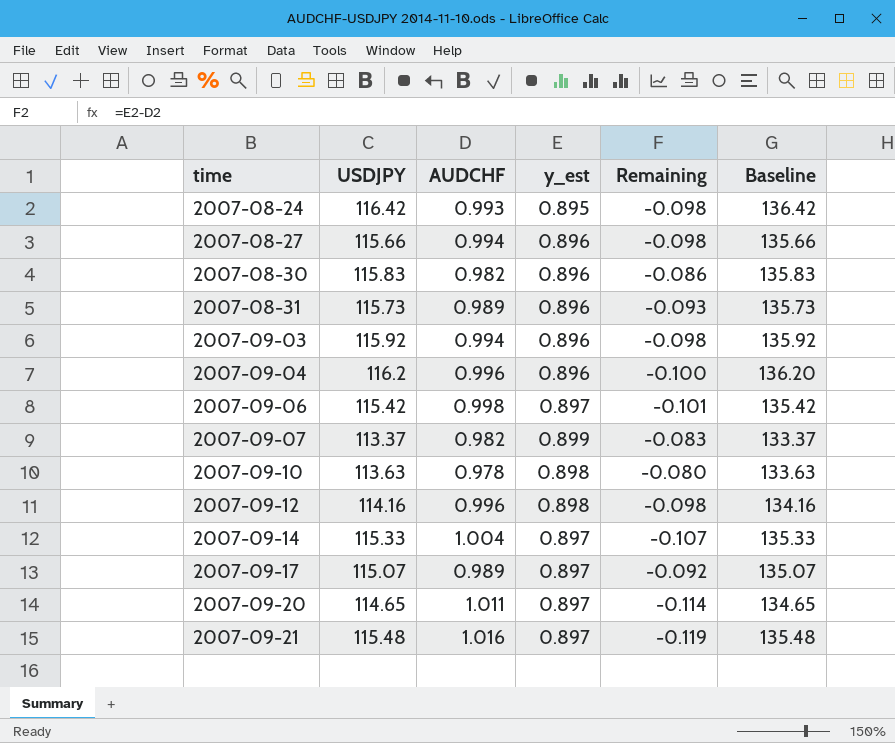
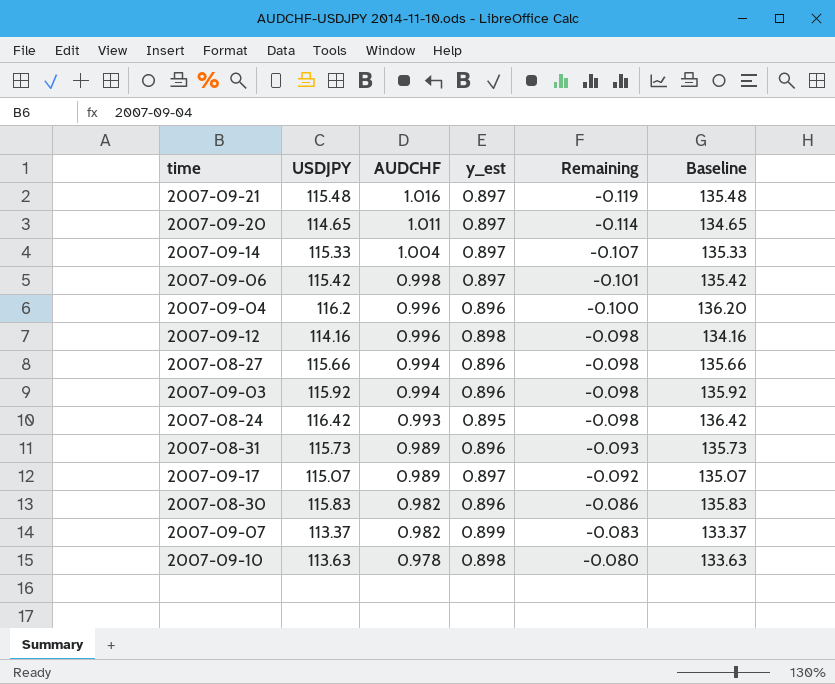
row order: time ascending -> AUDCHF descending

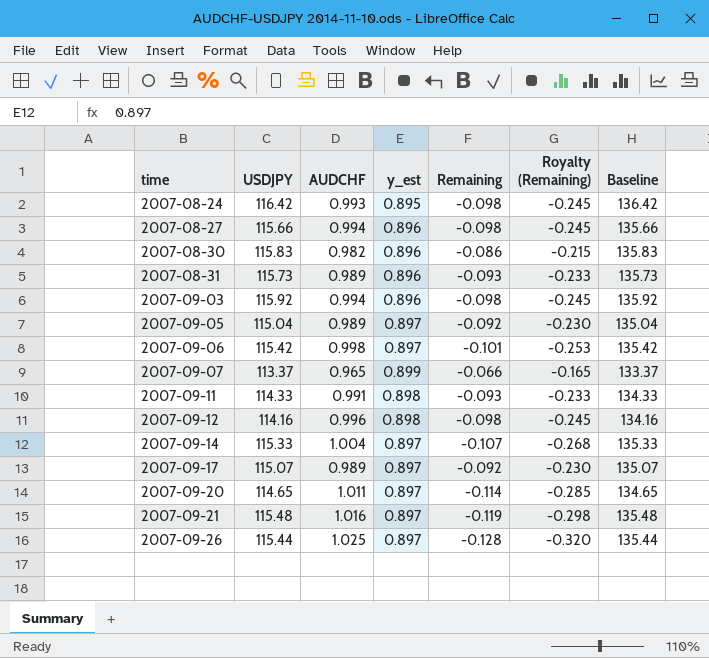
row order: AUDCHF descending -> time ascending
column Royalty (Remaining) | formula: none -> [Remaining] * 2.5
row 2007-09-04: 116.2 | 0.996 | 0.896 | -0.100 | 136.20 -> none
row 2007-09-10: 113.63 | 0.978 | 0.898 | -0.080 | 133.63 -> none
row 2007-09-05: none -> 115.04 | 0.989 | 0.897 | -0.092 | -0.230 | 135.04
2007-09-07 | AUDCHF: 0.982 -> 0.965
2007-09-07 | Remaining: -0.083 -> -0.066
row 2007-09-11: none -> 114.33 | 0.991 | 0.898 | -0.093 | -0.233 | 134.33
row 2007-09-26: none -> 115.44 | 1.025 | 0.897 | -0.128 | -0.320 | 135.44

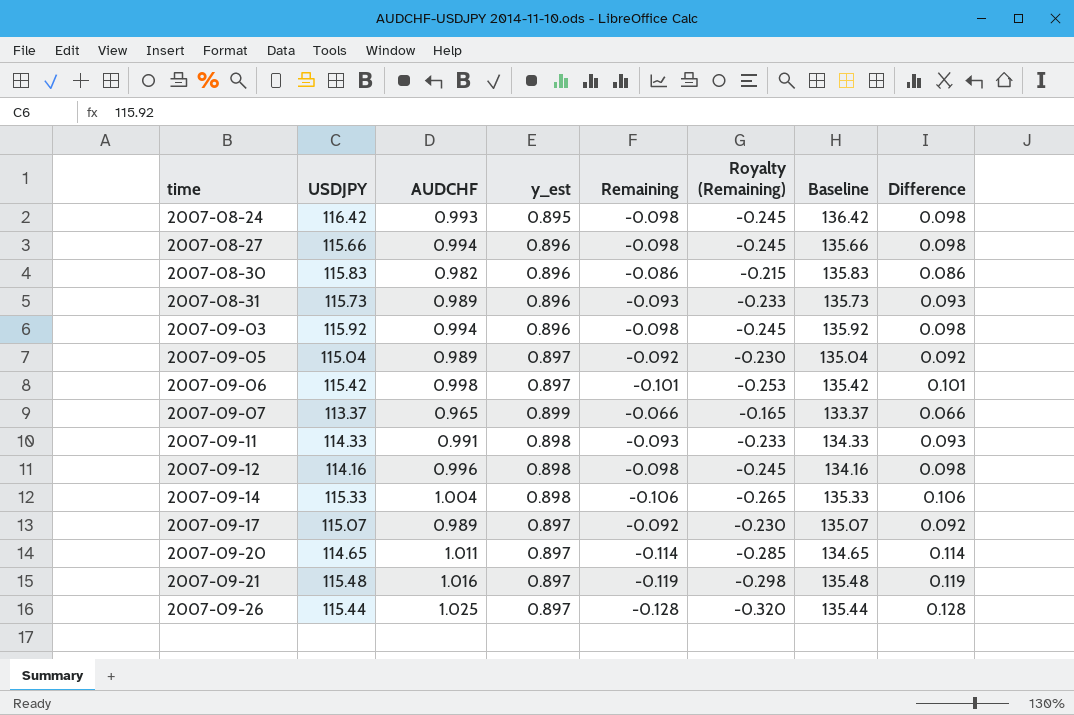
column Difference | formula: none -> [AUDCHF] - [y_est]
2007-09-14 | y_est: 0.897 -> 0.898
2007-09-14 | Remaining: -0.107 -> -0.106
2007-09-14 | Royalty (Remaining): -0.268 -> -0.265

